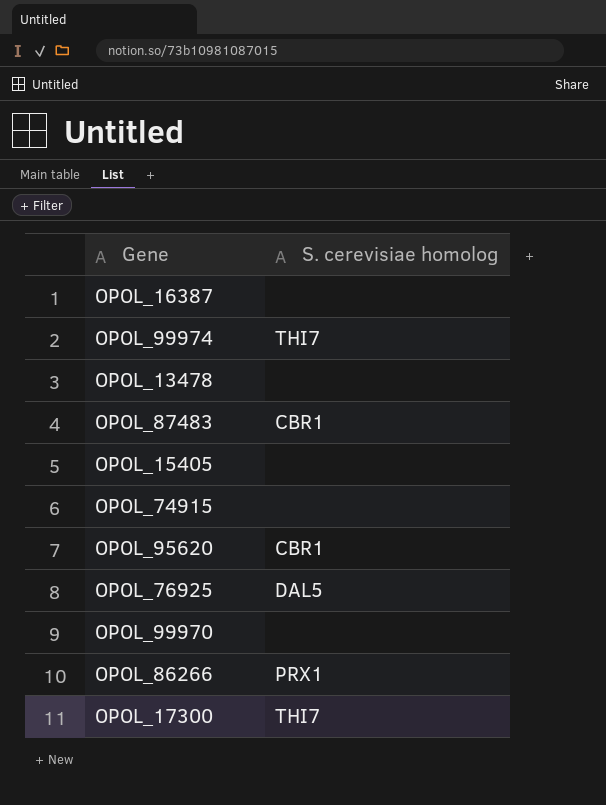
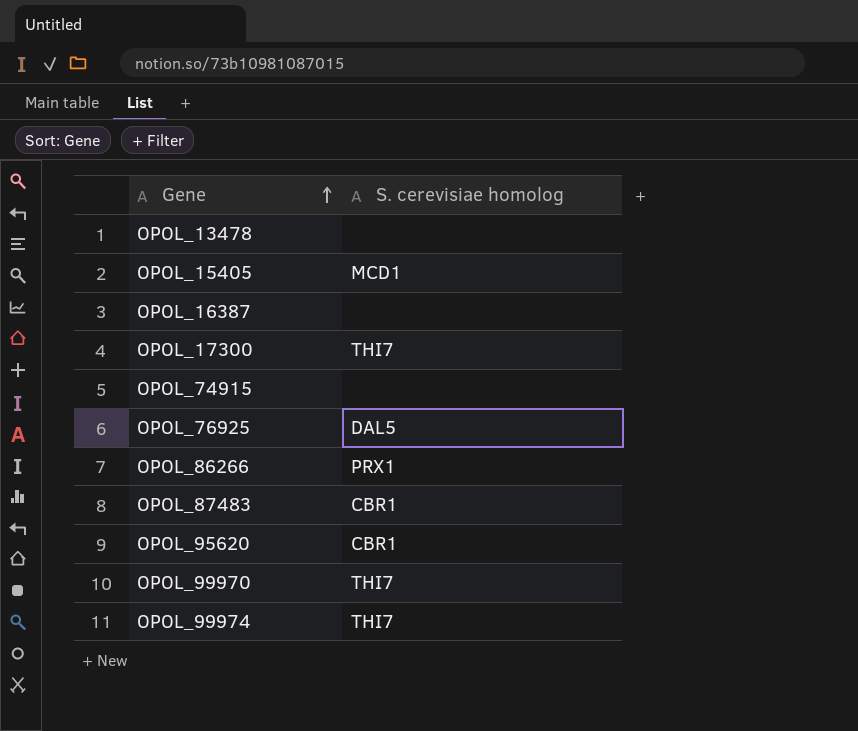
row order: none -> Gene ascending
OPOL_15405 | S. cerevisiae homolog: none -> MCD1
OPOL_99970 | S. cerevisiae homolog: none -> THI7

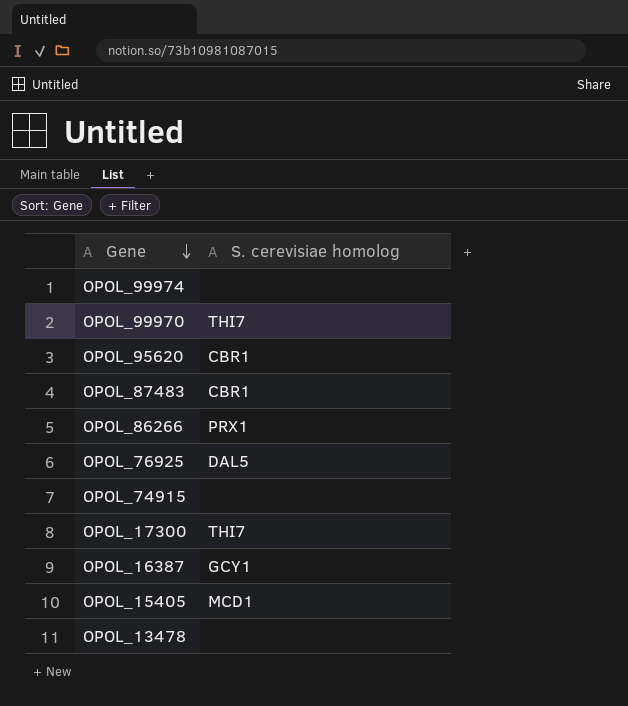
row order: Gene ascending -> Gene descending
OPOL_99974 | S. cerevisiae homolog: THI7 -> none
OPOL_16387 | S. cerevisiae homolog: none -> GCY1

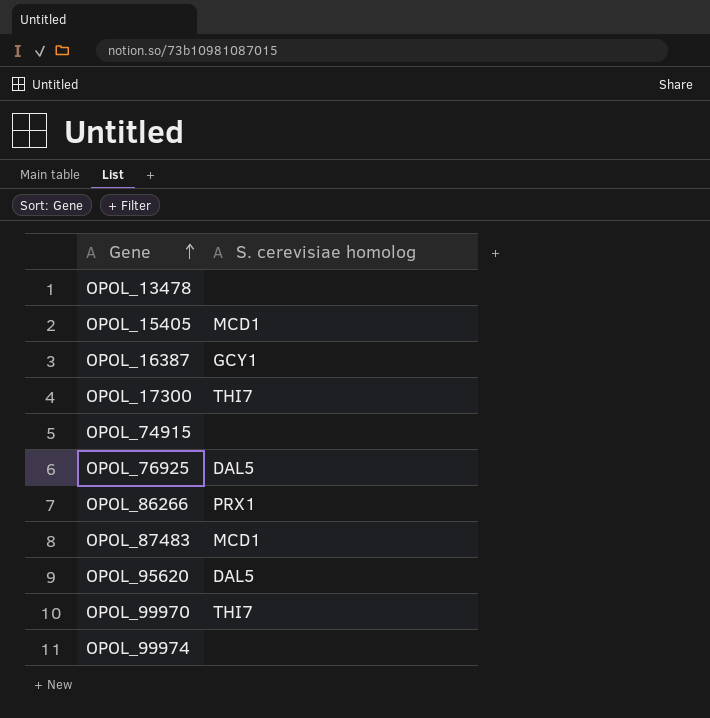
row order: Gene descending -> Gene ascending
OPOL_87483 | S. cerevisiae homolog: CBR1 -> MCD1
OPOL_95620 | S. cerevisiae homolog: CBR1 -> DAL5

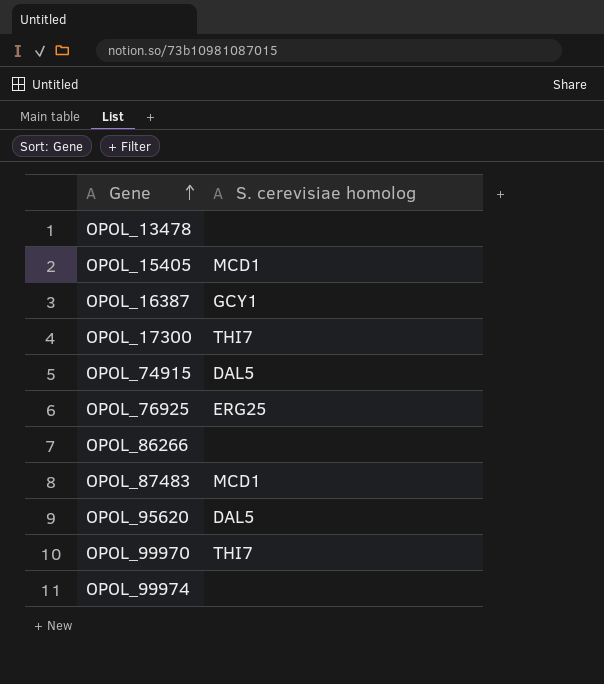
OPOL_74915 | S. cerevisiae homolog: none -> DAL5
OPOL_76925 | S. cerevisiae homolog: DAL5 -> ERG25
OPOL_86266 | S. cerevisiae homolog: PRX1 -> none

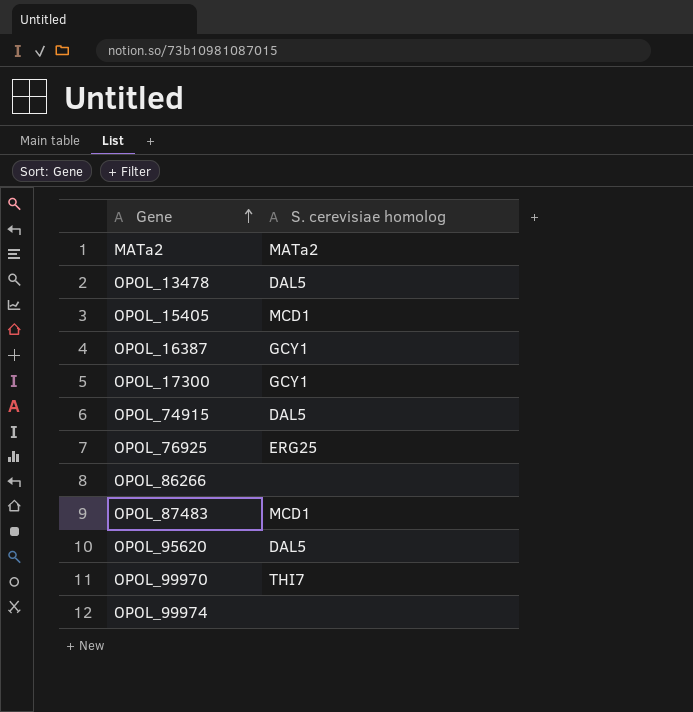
row MATa2: none -> MATa2
OPOL_13478 | S. cerevisiae homolog: none -> DAL5
OPOL_17300 | S. cerevisiae homolog: THI7 -> GCY1

